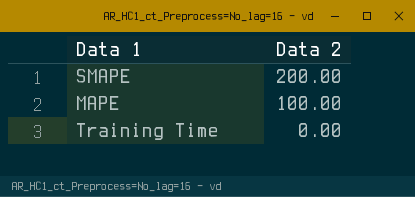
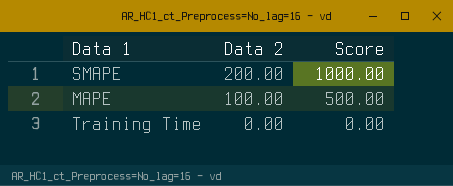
column Score | formula: none -> [Data 2] * 5

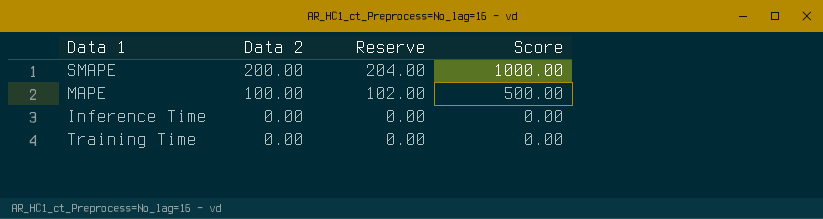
column Reserve | formula: none -> [Data 2] * 1.02
row Inference Time: none -> 0.00 | 0.00 | 0.00

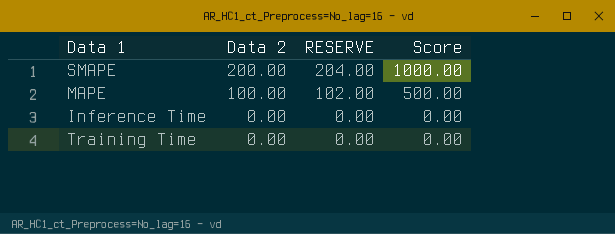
column name: Reserve -> RESERVE

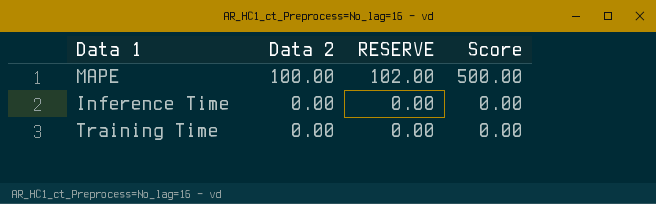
row SMAPE: 200.00 | 204.00 | 1000.00 -> none

